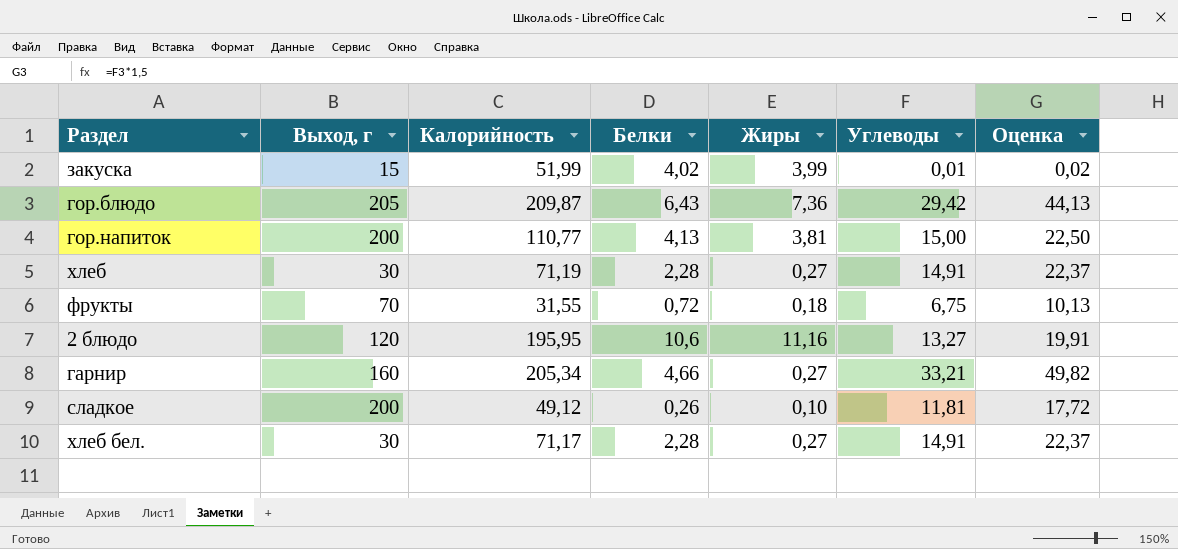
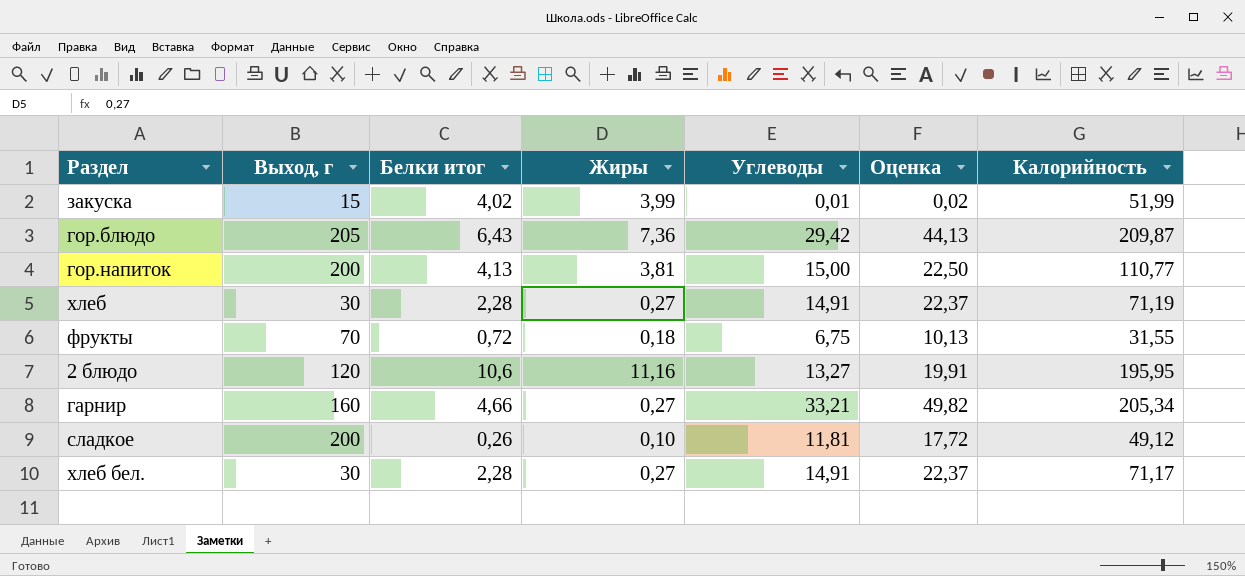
column name: Белки -> Белки итог
column Калорийность | position: 3 -> 7

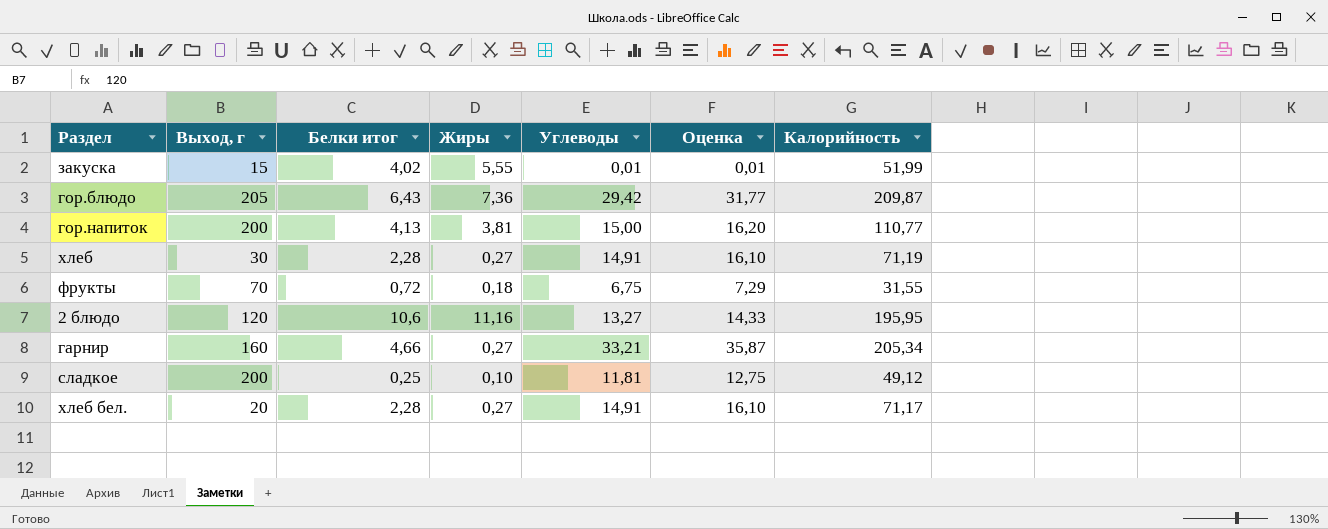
column Оценка | formula: [Углеводы] * 1,5 -> [Углеводы] * 1,08
закуска | Жиры: 3,99 -> 5,55
сладкое | Белки итог: 0,26 -> 0,25
хлеб бел. | Выход, г: 30 -> 20

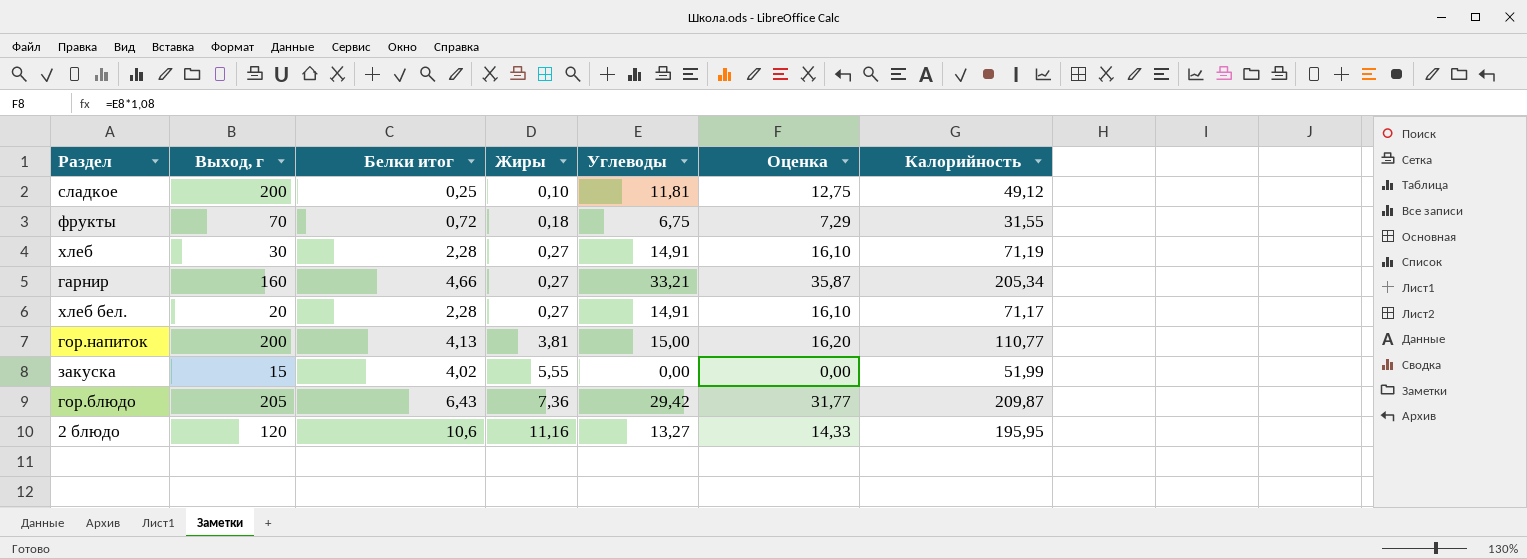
row order: none -> Жиры ascending
закуска | Углеводы: 0,01 -> 0,00
закуска | Оценка: 0,01 -> 0,00

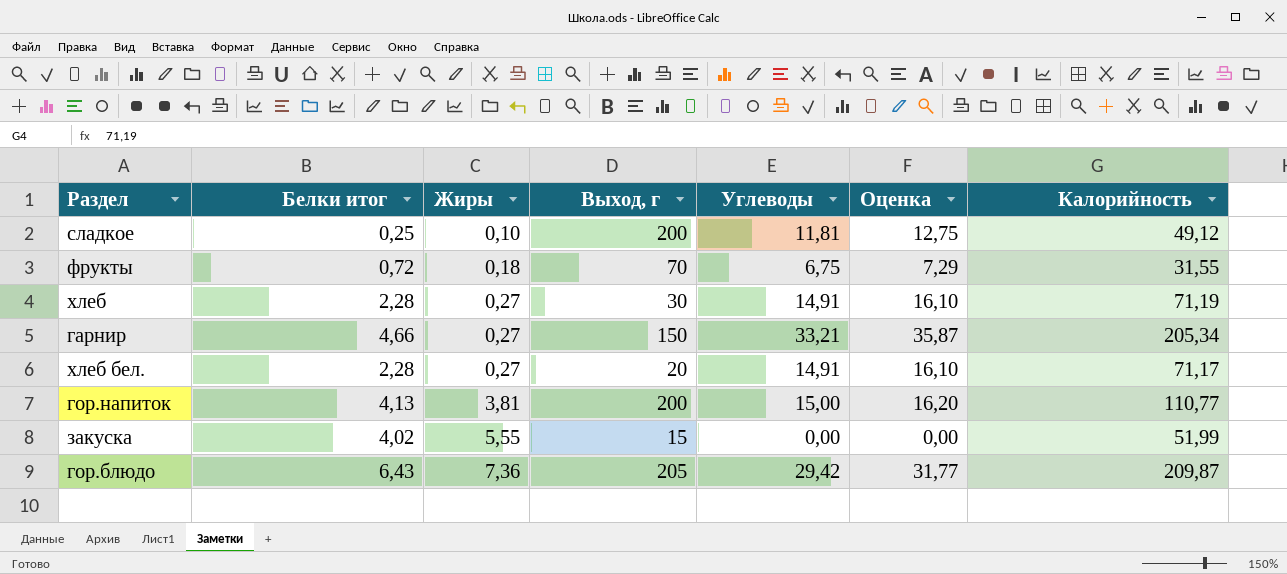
column Выход, г | position: 2 -> 4
row 2 блюдо: 120 | 10,6 | 11,16 | 13,27 | 14,33 | 195,95 -> none
гарнир | Выход, г: 160 -> 150

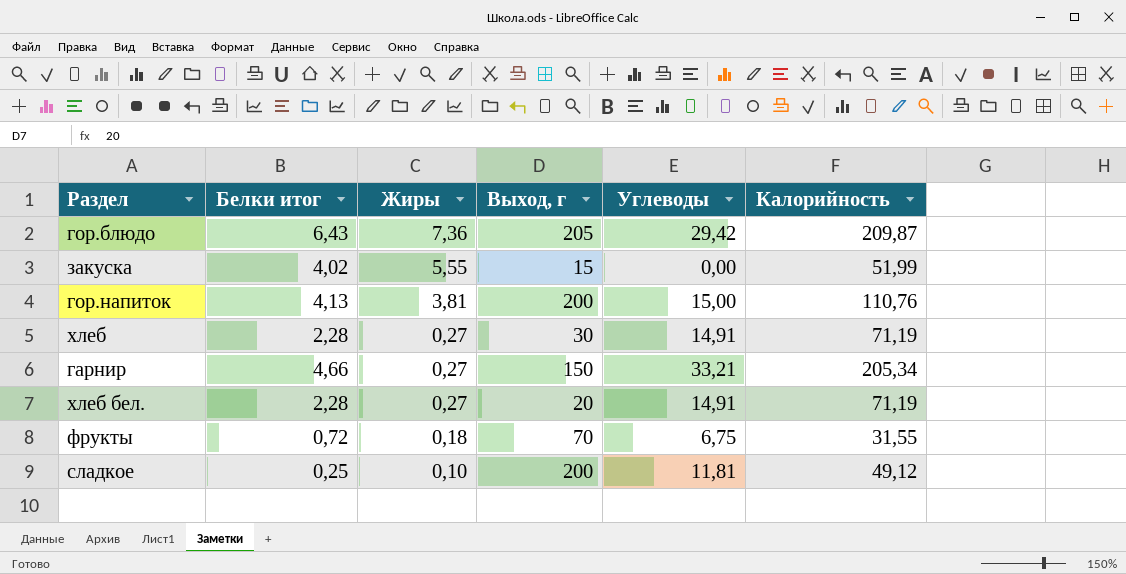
row order: Жиры ascending -> Жиры descending
column Оценка | formula: [Углеводы] * 1,08 -> none
гор.напиток | Калорийность: 110,77 -> 110,76
хлеб бел. | Калорийность: 71,17 -> 71,19

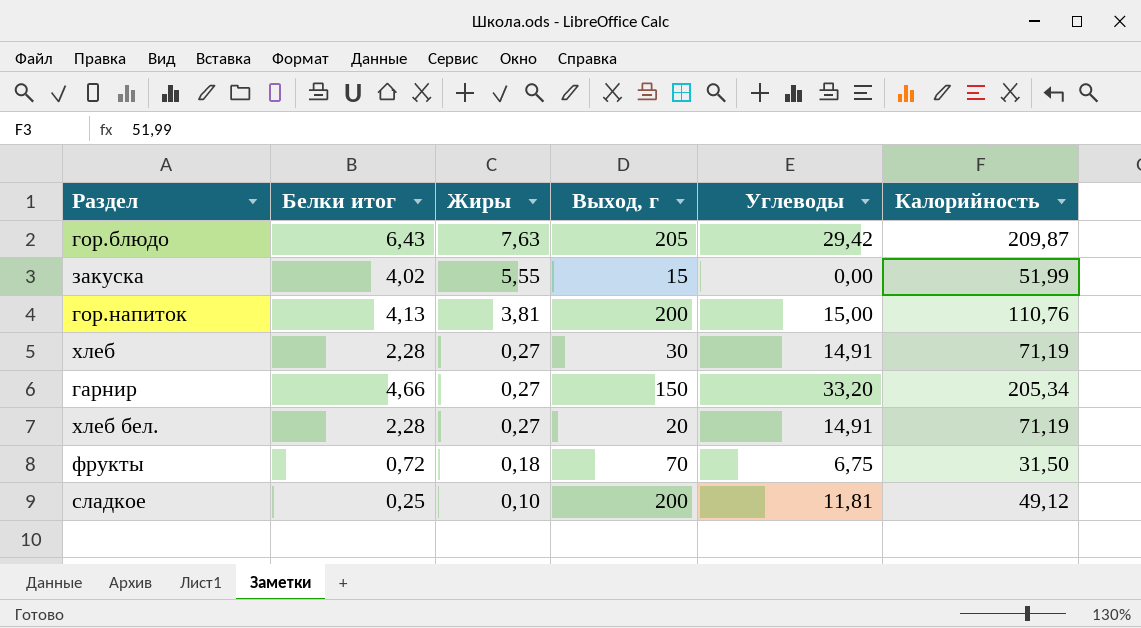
гор.блюдо | Жиры: 7,36 -> 7,63
гарнир | Углеводы: 33,21 -> 33,20
фрукты | Калорийность: 31,55 -> 31,50

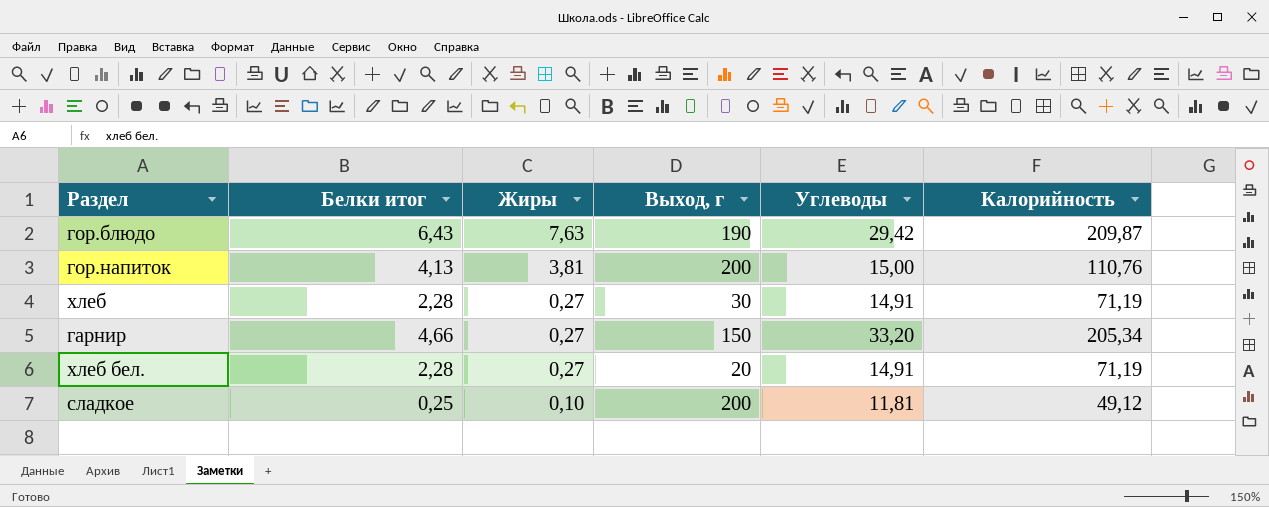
row закуска: 4,02 | 5,55 | 15 | 0,00 | 51,99 -> none
row фрукты: 0,72 | 0,18 | 70 | 6,75 | 31,50 -> none
гор.блюдо | Выход, г: 205 -> 190

